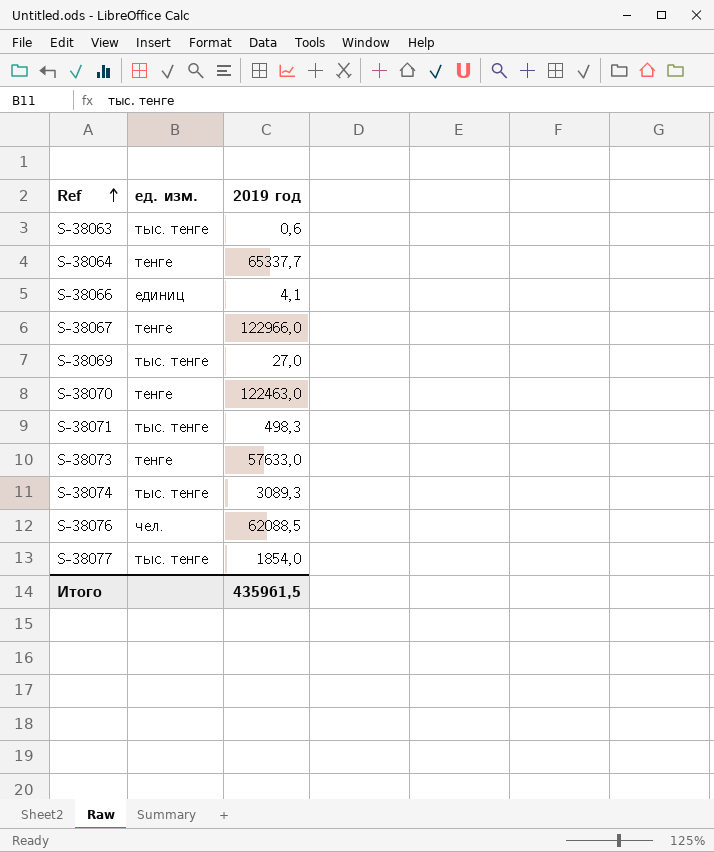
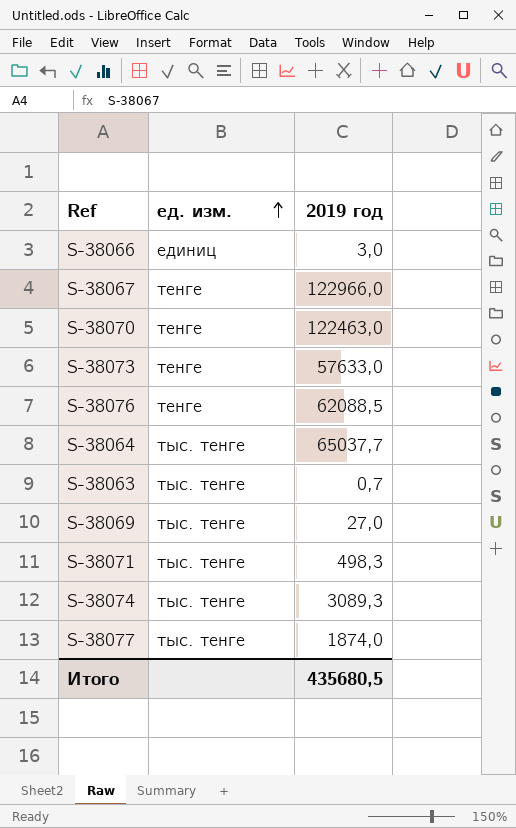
row order: Ref ascending -> ед. изм. ascending
S-38066 | 2019 год: 4,1 -> 3,0
S-38076 | ед. изм.: чел. -> тенге
S-38064 | ед. изм.: тенге -> тыс. тенге
S-38064 | 2019 год: 65337,7 -> 65037,7
S-38063 | 2019 год: 0,6 -> 0,7
S-38077 | 2019 год: 1854,0 -> 1874,0
Итого | 2019 год: 435961,5 -> 435680,5

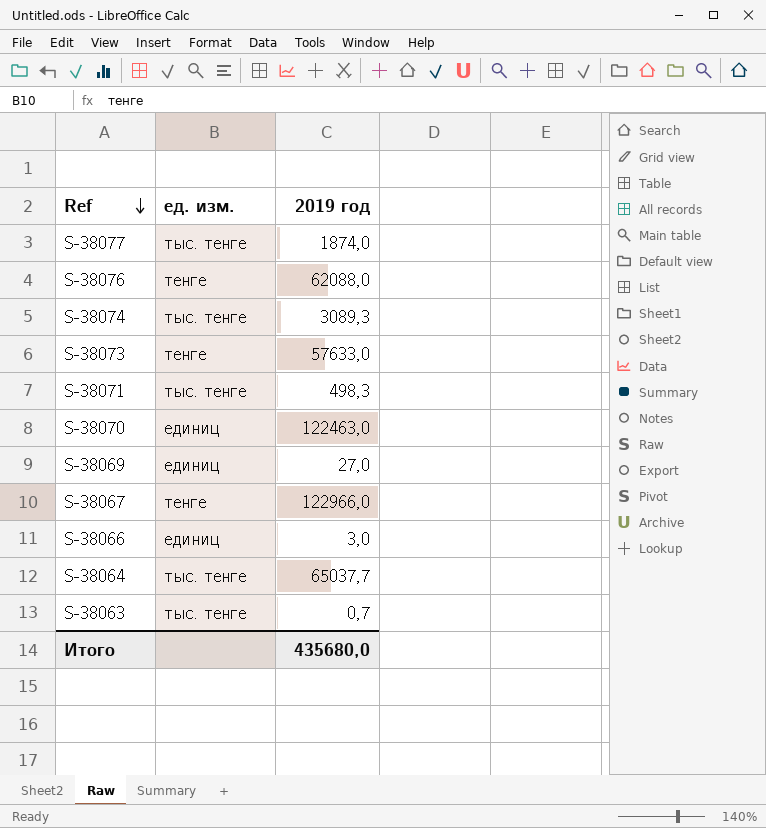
row order: ед. изм. ascending -> Ref descending
S-38076 | 2019 год: 62088,5 -> 62088,0
S-38070 | ед. изм.: тенге -> единиц
S-38069 | ед. изм.: тыс. тенге -> единиц
Итого | 2019 год: 435680,5 -> 435680,0

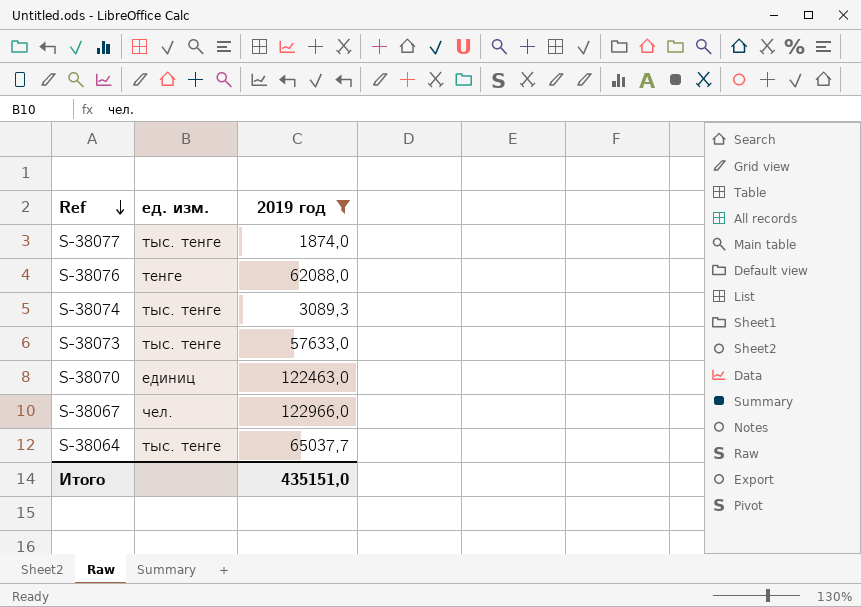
filter: none -> 2019 год >= 1874,0
S-38073 | ед. изм.: тенге -> тыс. тенге
S-38067 | ед. изм.: тенге -> чел.
Итого | 2019 год: 435680,0 -> 435151,0

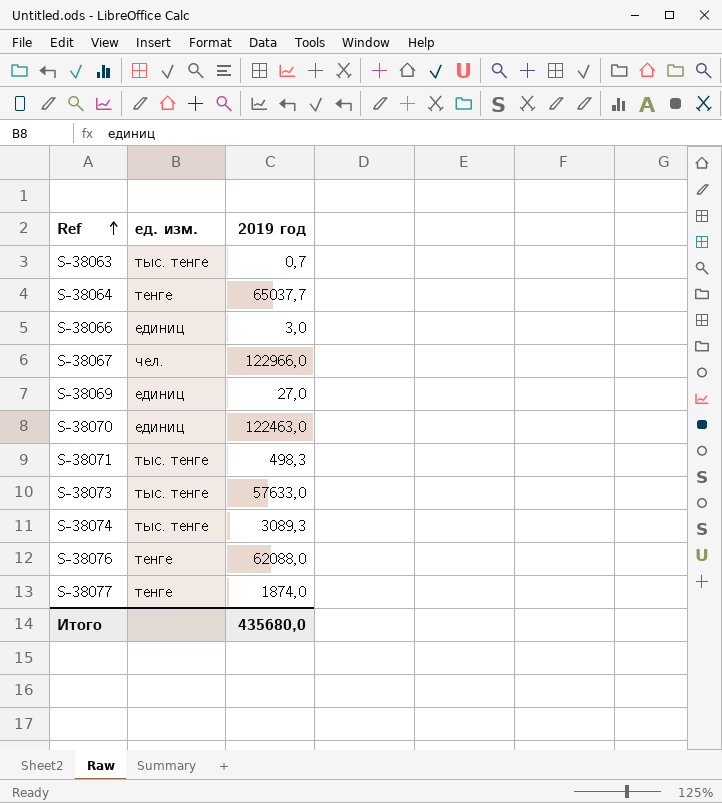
filter: 2019 год >= 1874,0 -> none
row order: Ref descending -> Ref ascending
S-38064 | ед. изм.: тыс. тенге -> тенге
S-38077 | ед. изм.: тыс. тенге -> тенге
Итого | 2019 год: 435151,0 -> 435680,0

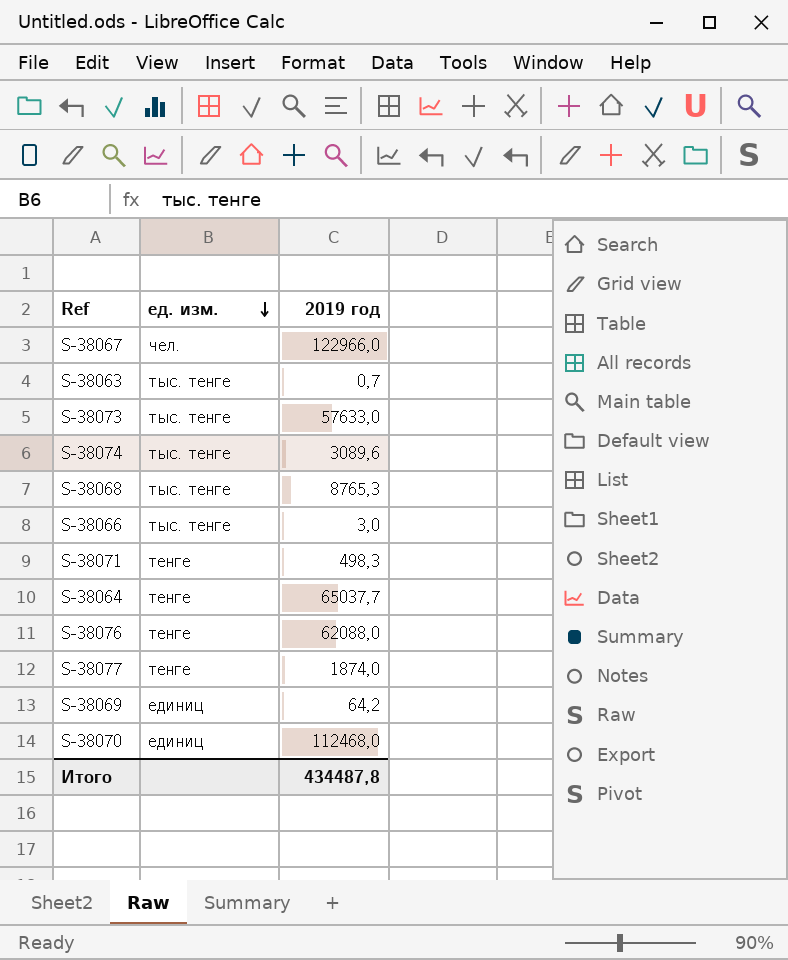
row order: Ref ascending -> ед. изм. descending
S-38074 | 2019 год: 3089,3 -> 3089,6
row S-38068: none -> тыс. тенге | 8765,3
S-38066 | ед. изм.: единиц -> тыс. тенге
S-38071 | ед. изм.: тыс. тенге -> тенге
S-38069 | 2019 год: 27,0 -> 64,2
S-38070 | 2019 год: 122463,0 -> 112468,0
Итого | 2019 год: 435680,0 -> 434487,8

